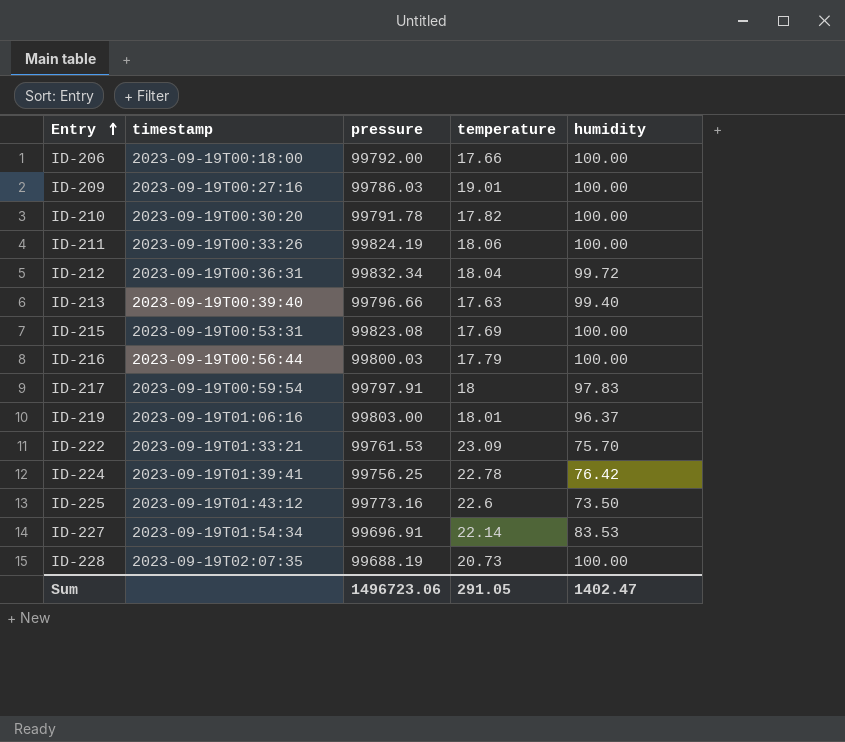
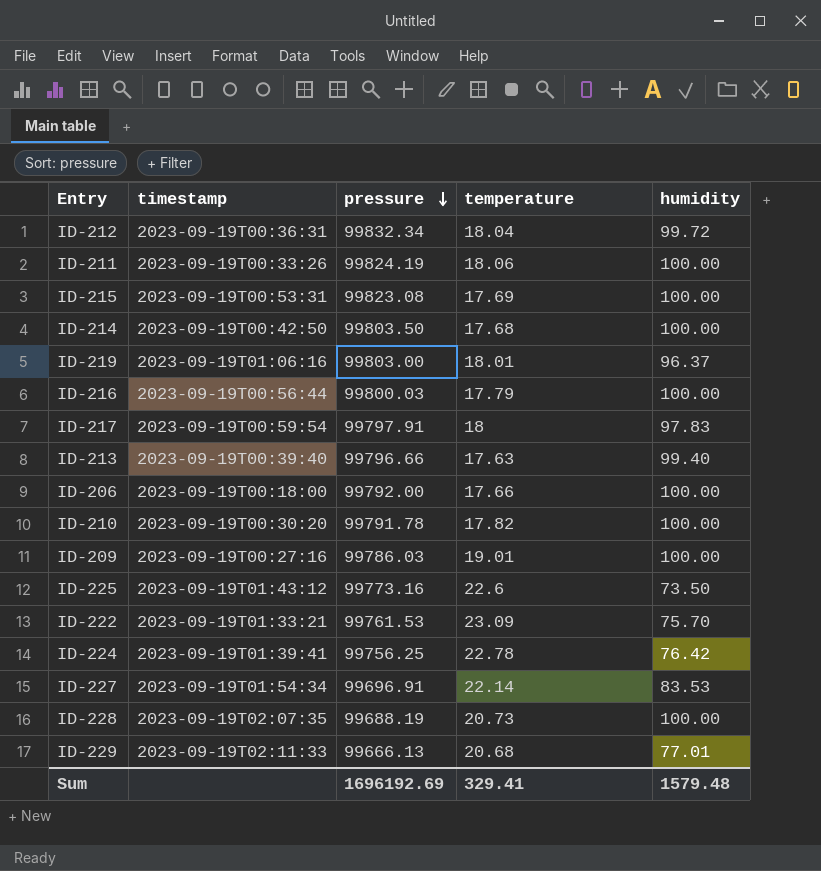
row order: Entry ascending -> pressure descending
row ID-214: none -> 2023-09-19T00:42:50 | 99803.50 | 17.68 | 100.00
row ID-229: none -> 2023-09-19T02:11:33 | 99666.13 | 20.68 | 77.01
Sum | pressure: 1496723.06 -> 1696192.69
Sum | temperature: 291.05 -> 329.41
Sum | humidity: 1402.47 -> 1579.48

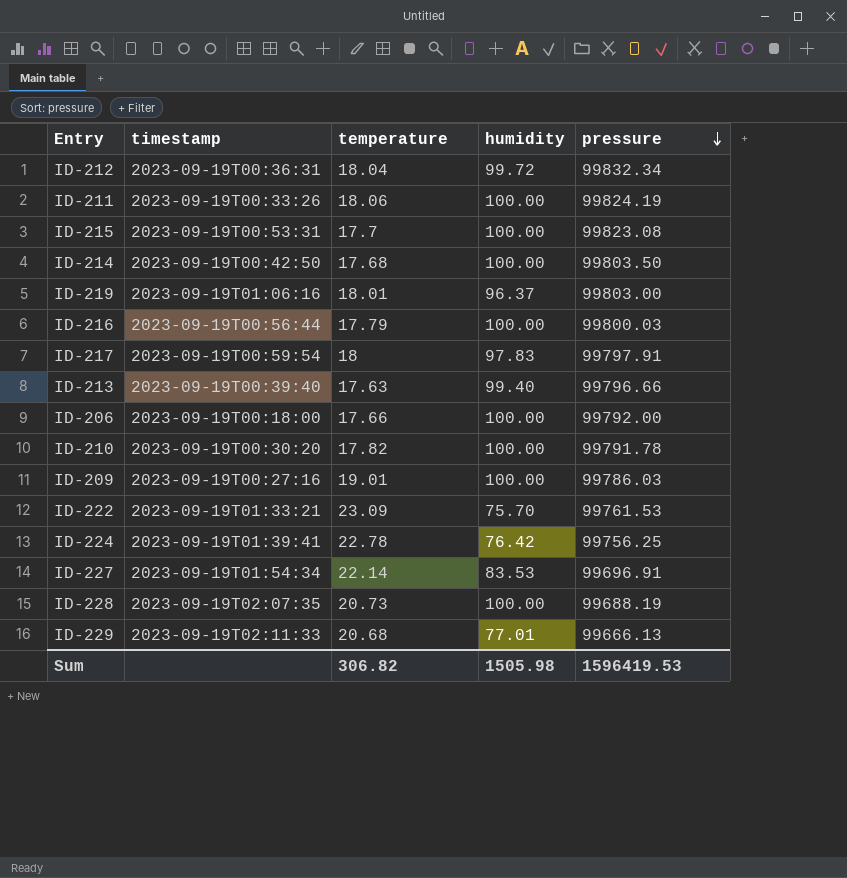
column pressure | position: 3 -> 5
row ID-225: 2023-09-19T01:43:12 | 99773.16 | 22.6 | 73.50 -> none
ID-215 | temperature: 17.69 -> 17.7
Sum | temperature: 329.41 -> 306.82
Sum | humidity: 1579.48 -> 1505.98
Sum | pressure: 1696192.69 -> 1596419.53

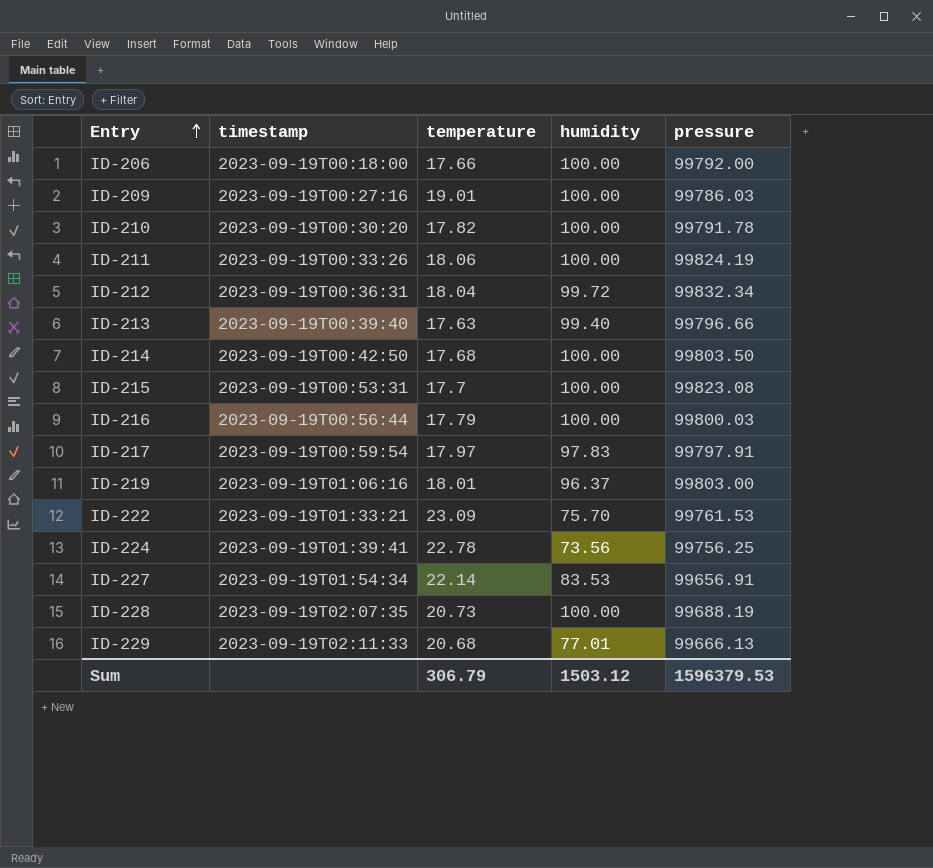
row order: pressure descending -> Entry ascending
ID-217 | temperature: 18 -> 17.97
ID-224 | humidity: 76.42 -> 73.56
ID-227 | pressure: 99696.91 -> 99656.91
Sum | temperature: 306.82 -> 306.79
Sum | humidity: 1505.98 -> 1503.12
Sum | pressure: 1596419.53 -> 1596379.53

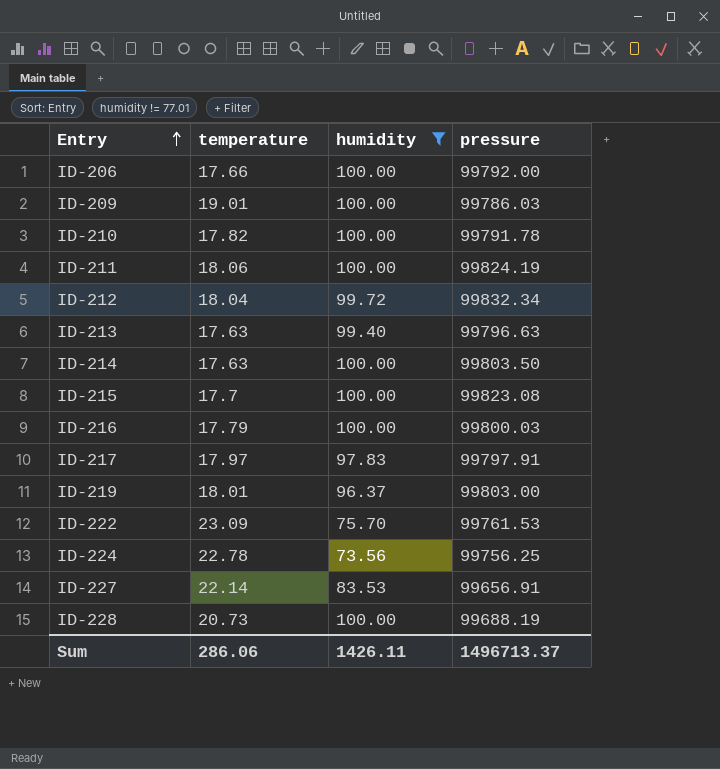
filter: none -> humidity != 77.01
column timestamp | position: 2 -> none
ID-213 | pressure: 99796.66 -> 99796.63
ID-214 | temperature: 17.68 -> 17.63
Sum | temperature: 306.79 -> 286.06
Sum | humidity: 1503.12 -> 1426.11
Sum | pressure: 1596379.53 -> 1496713.37

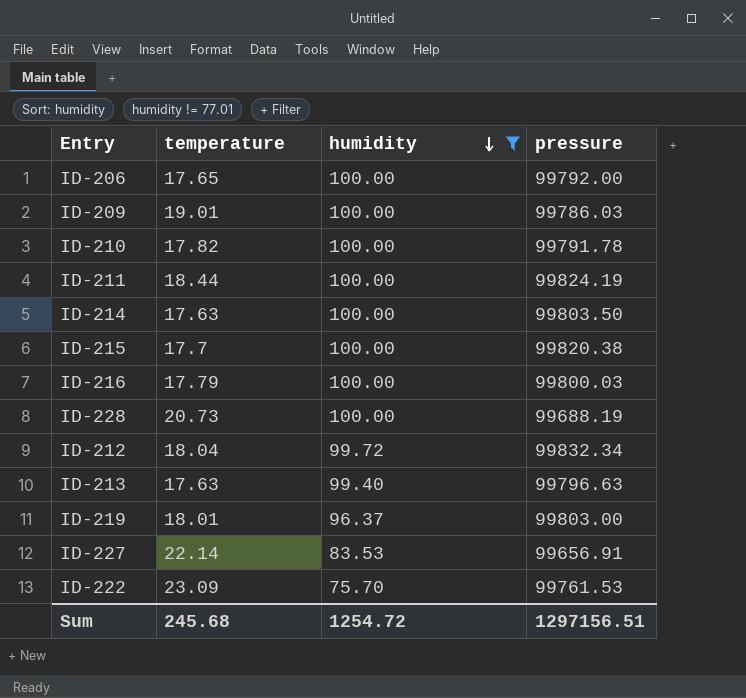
row order: Entry ascending -> humidity descending
row ID-217: 17.97 | 97.83 | 99797.91 -> none
row ID-224: 22.78 | 73.56 | 99756.25 -> none
ID-206 | temperature: 17.66 -> 17.65
ID-211 | temperature: 18.06 -> 18.44
ID-215 | pressure: 99823.08 -> 99820.38
Sum | temperature: 286.06 -> 245.68
Sum | humidity: 1426.11 -> 1254.72
Sum | pressure: 1496713.37 -> 1297156.51

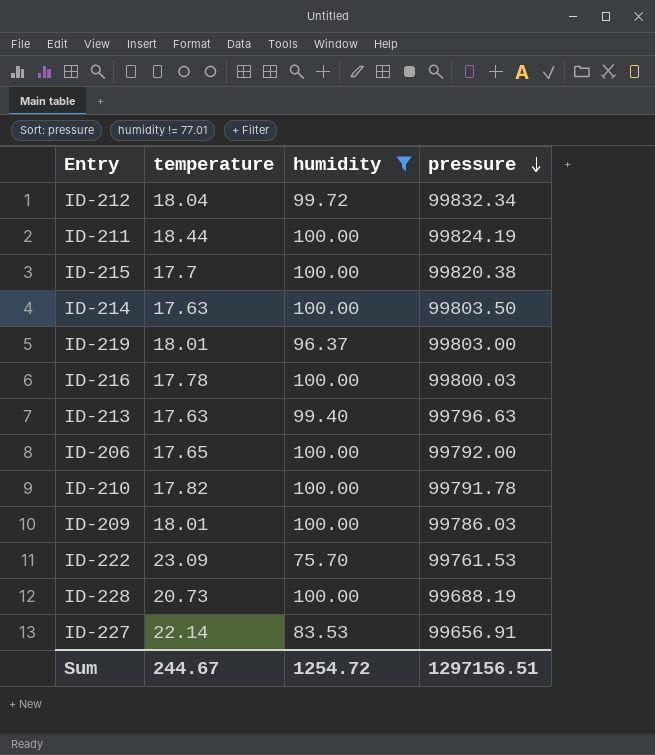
row order: humidity descending -> pressure descending
ID-216 | temperature: 17.79 -> 17.78
ID-209 | temperature: 19.01 -> 18.01
Sum | temperature: 245.68 -> 244.67

